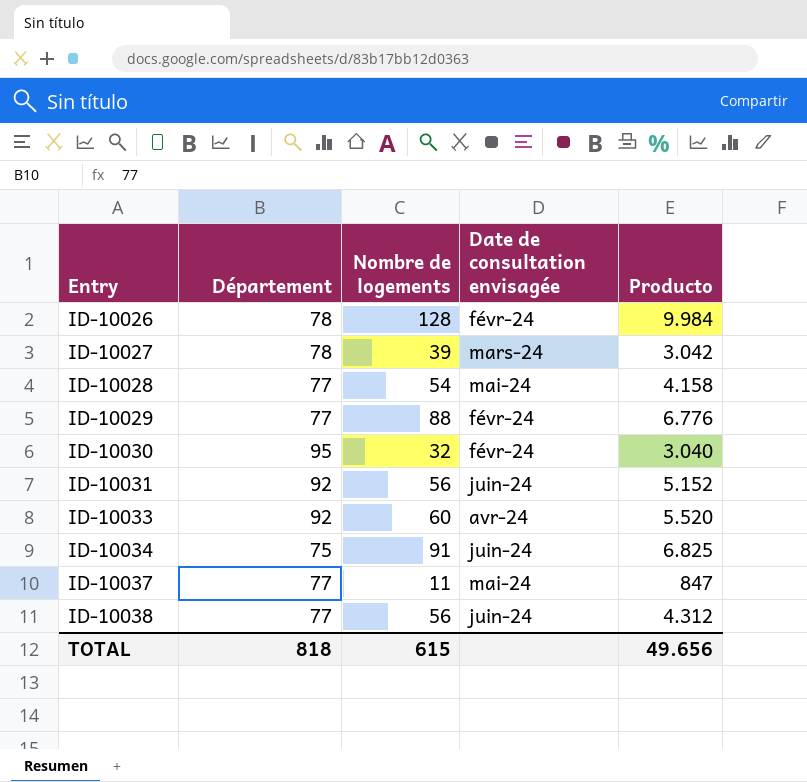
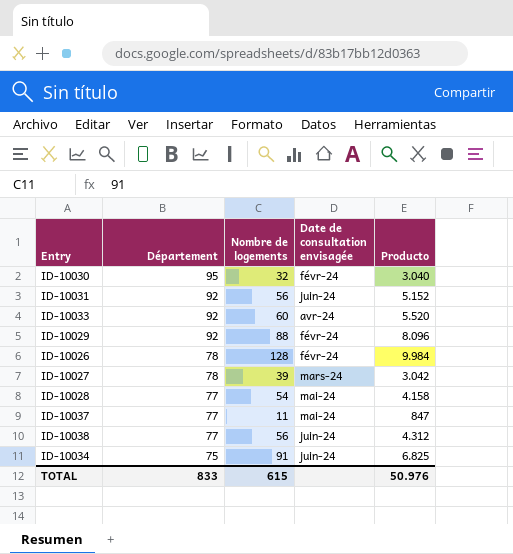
row order: Entry ascending -> Département descending
ID-10029 | Département: 77 -> 92
ID-10029 | Producto: 6.776 -> 8.096
TOTAL | Département: 818 -> 833
TOTAL | Producto: 49.656 -> 50.976

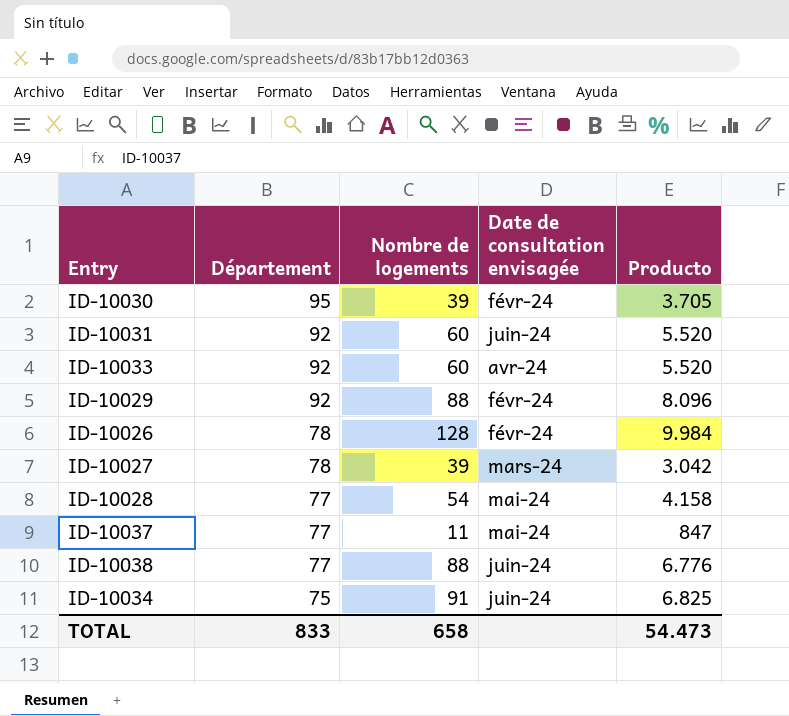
ID-10030 | Nombre de logements: 32 -> 39
ID-10030 | Producto: 3.040 -> 3.705
ID-10031 | Nombre de logements: 56 -> 60
ID-10031 | Producto: 5.152 -> 5.520
ID-10038 | Nombre de logements: 56 -> 88
ID-10038 | Producto: 4.312 -> 6.776
TOTAL | Nombre de logements: 615 -> 658
TOTAL | Producto: 50.976 -> 54.473

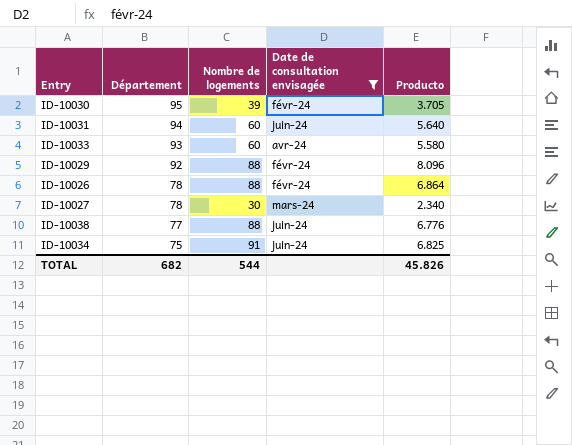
filter: none -> Date de consultation envisagée != mai-24
ID-10031 | Département: 92 -> 94
ID-10031 | Producto: 5.520 -> 5.640
ID-10033 | Département: 92 -> 93
ID-10033 | Producto: 5.520 -> 5.580
ID-10026 | Nombre de logements: 128 -> 88
ID-10026 | Producto: 9.984 -> 6.864
ID-10027 | Nombre de logements: 39 -> 30
ID-10027 | Producto: 3.042 -> 2.340
TOTAL | Département: 833 -> 682
TOTAL | Nombre de logements: 658 -> 544
TOTAL | Producto: 54.473 -> 45.826

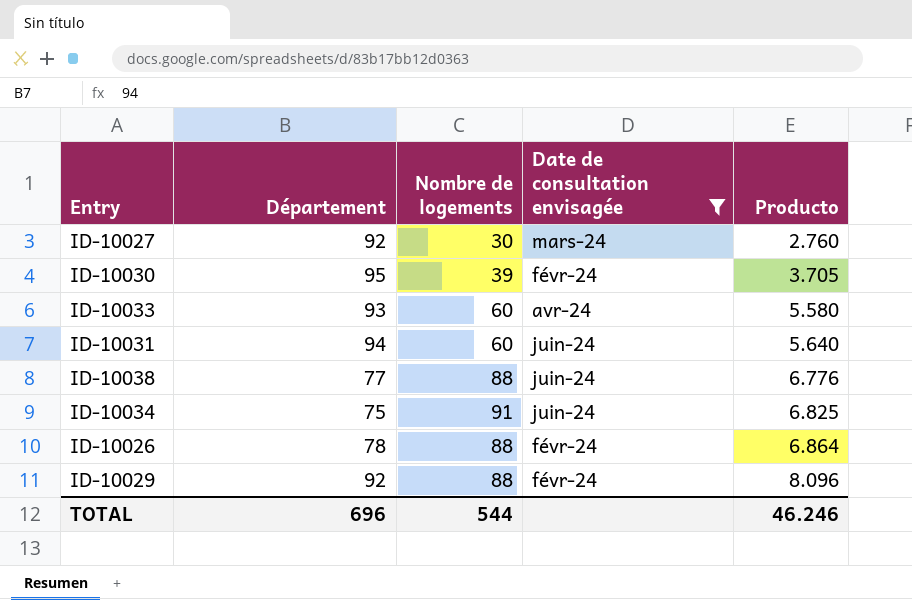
row order: Département descending -> Producto ascending
ID-10027 | Département: 78 -> 92
ID-10027 | Producto: 2.340 -> 2.760
TOTAL | Département: 682 -> 696
TOTAL | Producto: 45.826 -> 46.246

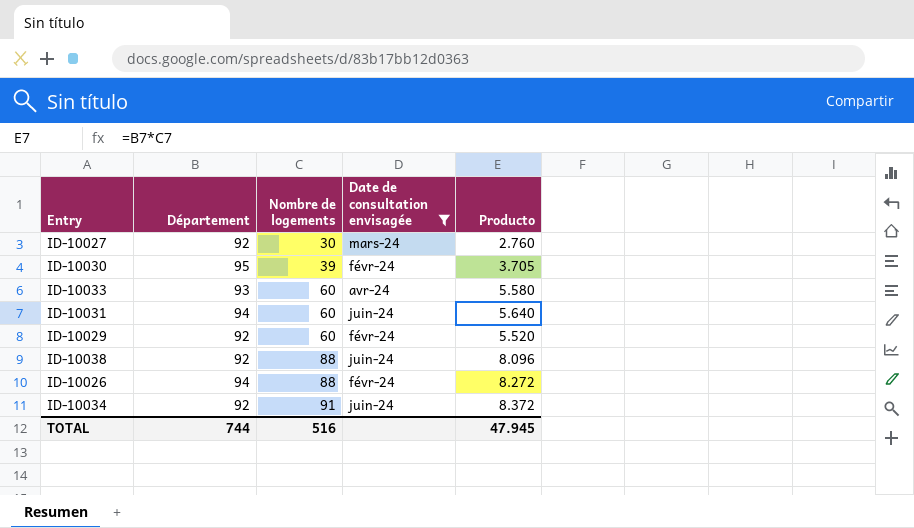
row order: Producto ascending -> Nombre de logements ascending
ID-10029 | Nombre de logements: 88 -> 60
ID-10029 | Producto: 8.096 -> 5.520
ID-10038 | Département: 77 -> 92
ID-10038 | Producto: 6.776 -> 8.096
ID-10026 | Département: 78 -> 94
ID-10026 | Producto: 6.864 -> 8.272
ID-10034 | Département: 75 -> 92
ID-10034 | Producto: 6.825 -> 8.372
TOTAL | Département: 696 -> 744
TOTAL | Nombre de logements: 544 -> 516
TOTAL | Producto: 46.246 -> 47.945

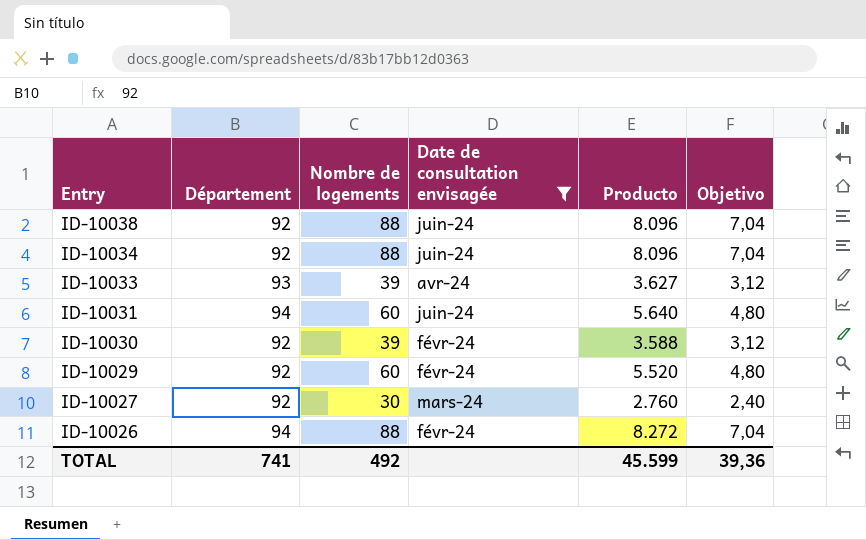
row order: Nombre de logements ascending -> Entry descending
column Objetivo | formula: none -> [Nombre de logements] * 0,08
ID-10034 | Nombre de logements: 91 -> 88
ID-10034 | Producto: 8.372 -> 8.096
ID-10033 | Nombre de logements: 60 -> 39
ID-10033 | Producto: 5.580 -> 3.627
ID-10030 | Département: 95 -> 92
ID-10030 | Producto: 3.705 -> 3.588
TOTAL | Département: 744 -> 741
TOTAL | Nombre de logements: 516 -> 492
TOTAL | Producto: 47.945 -> 45.599

